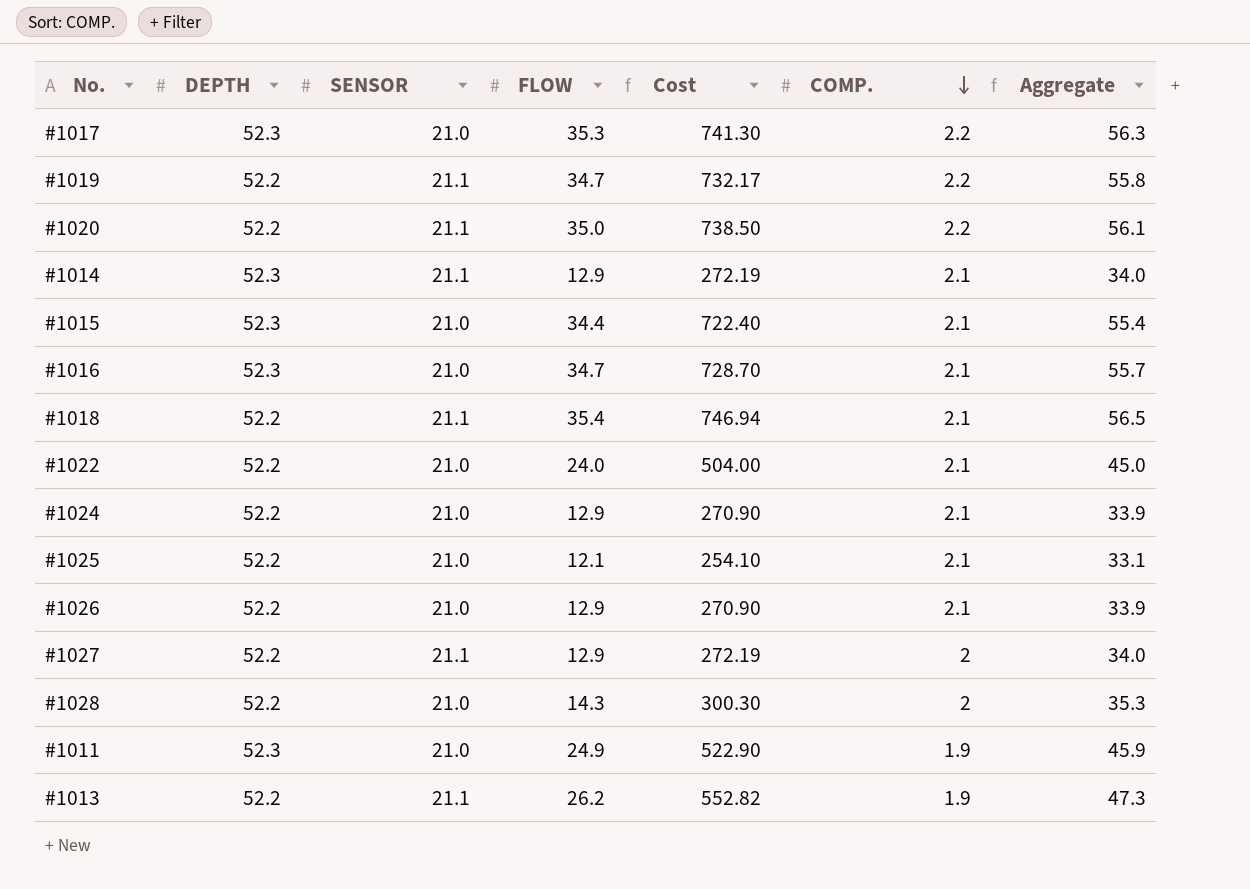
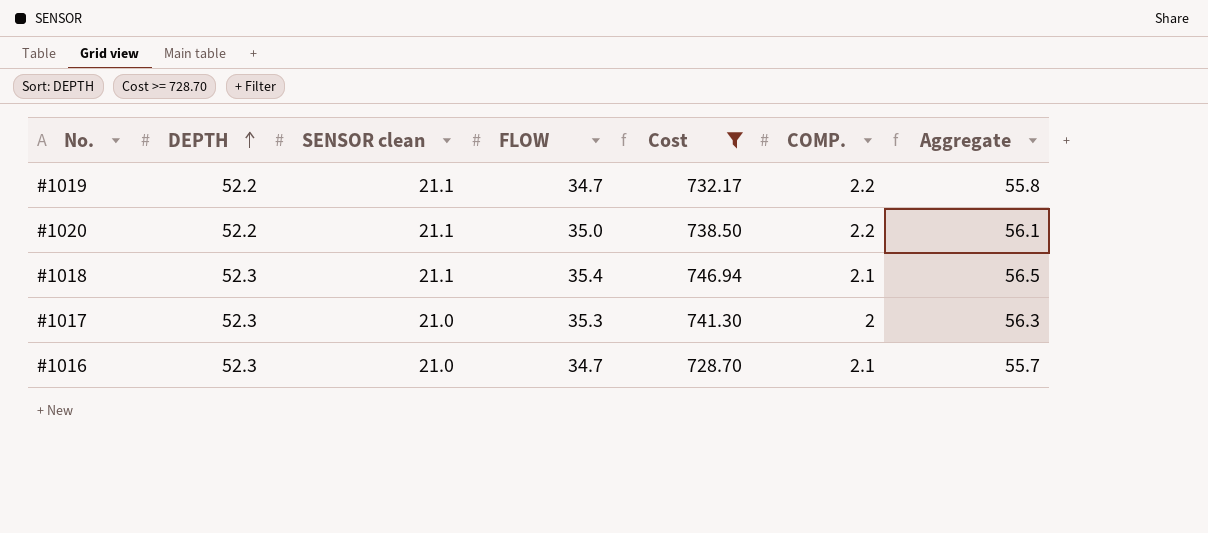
filter: none -> Cost >= 728.70
row order: COMP. descending -> DEPTH ascending
column name: SENSOR -> SENSOR clean
#1018 | DEPTH: 52.2 -> 52.3
#1017 | COMP.: 2.2 -> 2

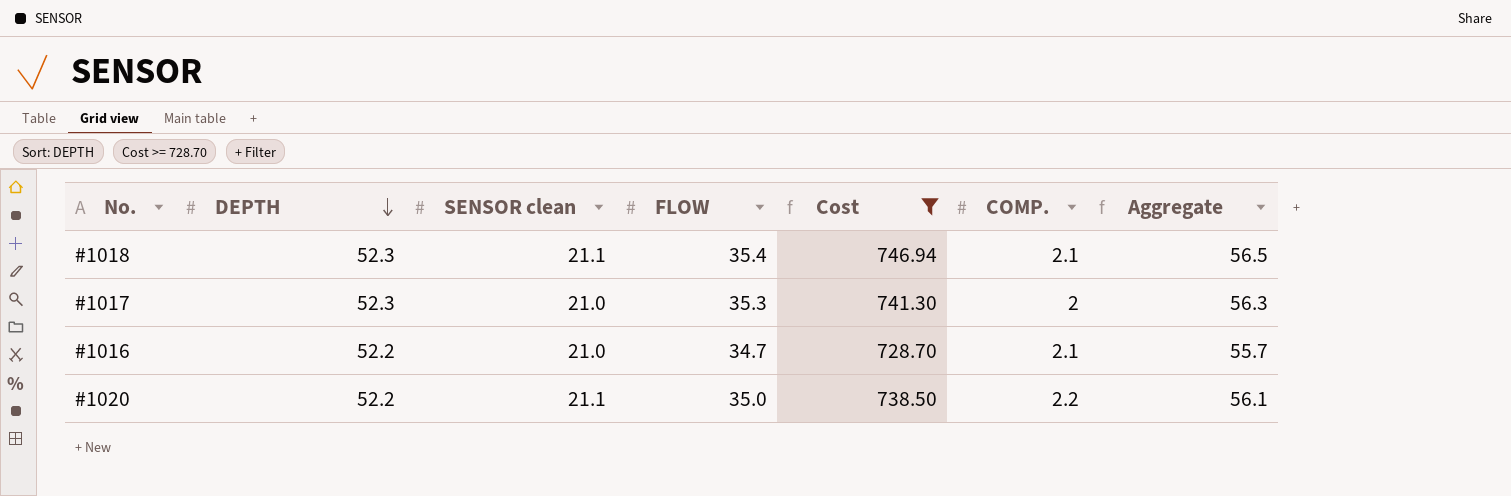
row order: DEPTH ascending -> DEPTH descending
row #1019: 52.2 | 21.1 | 34.7 | 732.17 | 2.2 | 55.8 -> none
#1016 | DEPTH: 52.3 -> 52.2

